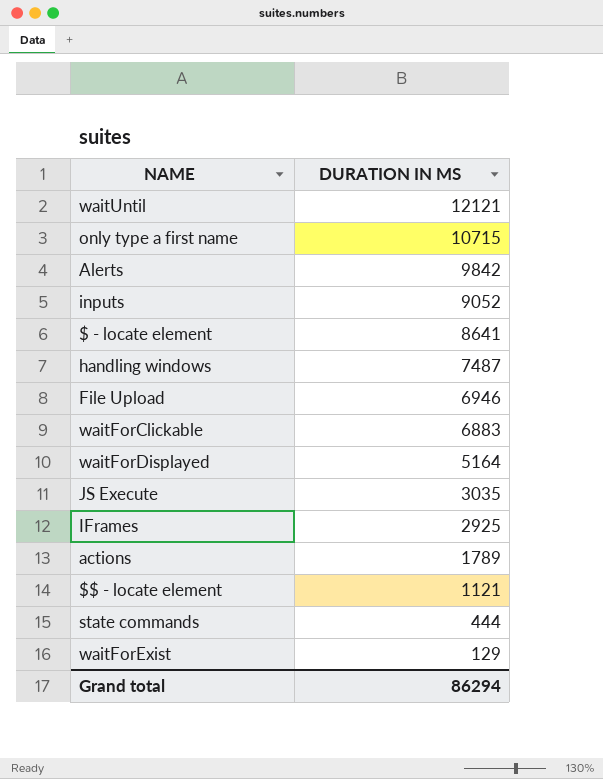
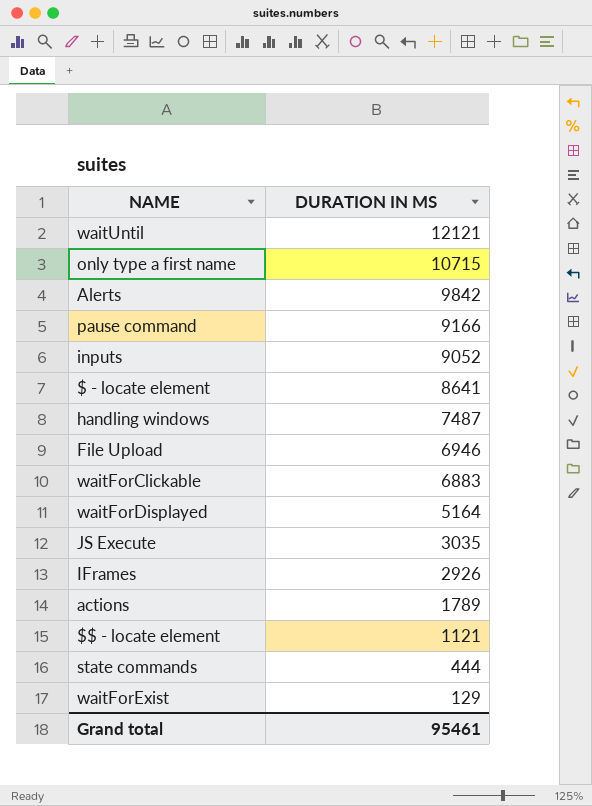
row pause command: none -> 9166
IFrames | DURATION IN MS: 2925 -> 2926
Grand total | DURATION IN MS: 86294 -> 95461

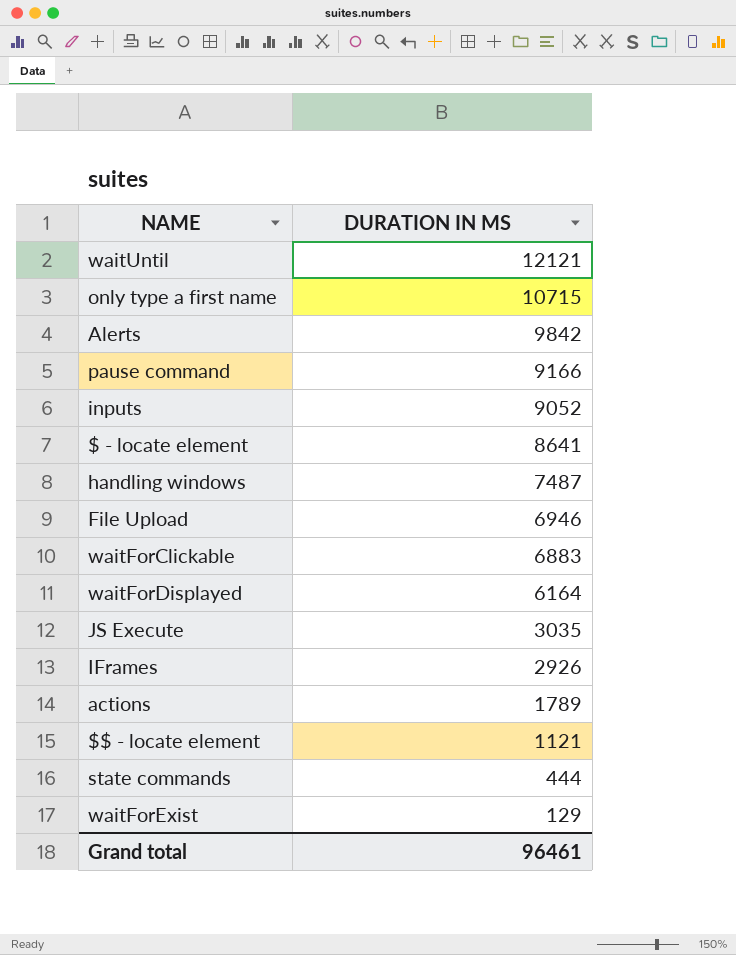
waitForDisplayed | DURATION IN MS: 5164 -> 6164
Grand total | DURATION IN MS: 95461 -> 96461

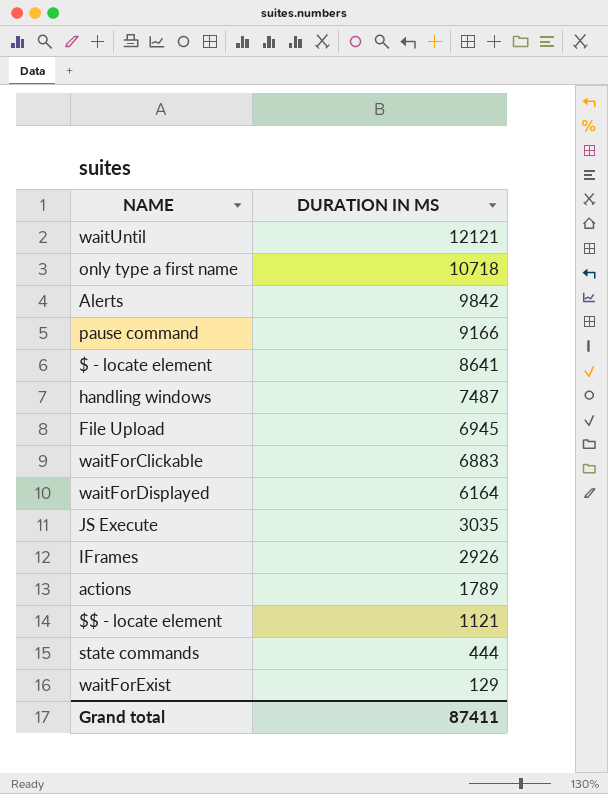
row inputs: 9052 -> none
only type a first name | DURATION IN MS: 10715 -> 10718
File Upload | DURATION IN MS: 6946 -> 6945
Grand total | DURATION IN MS: 96461 -> 87411

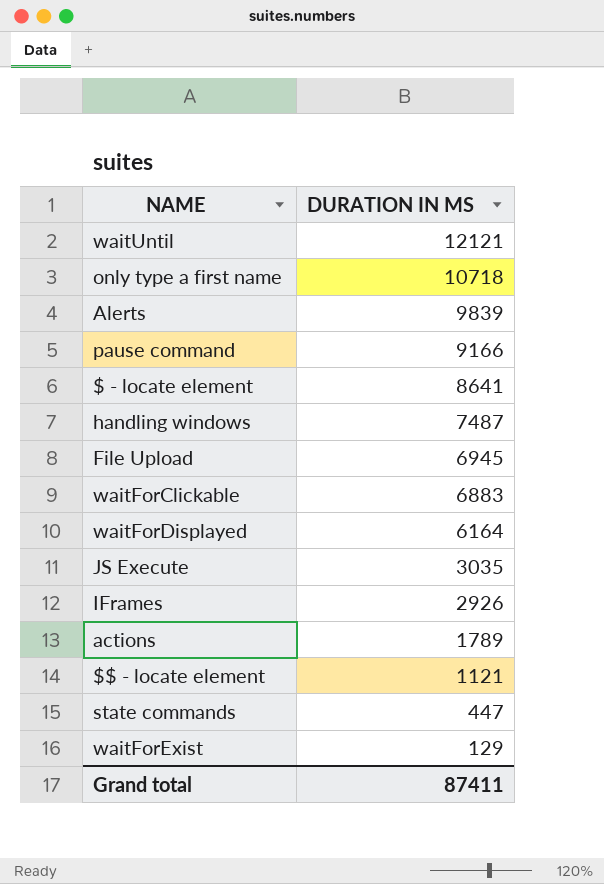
Alerts | DURATION IN MS: 9842 -> 9839
state commands | DURATION IN MS: 444 -> 447

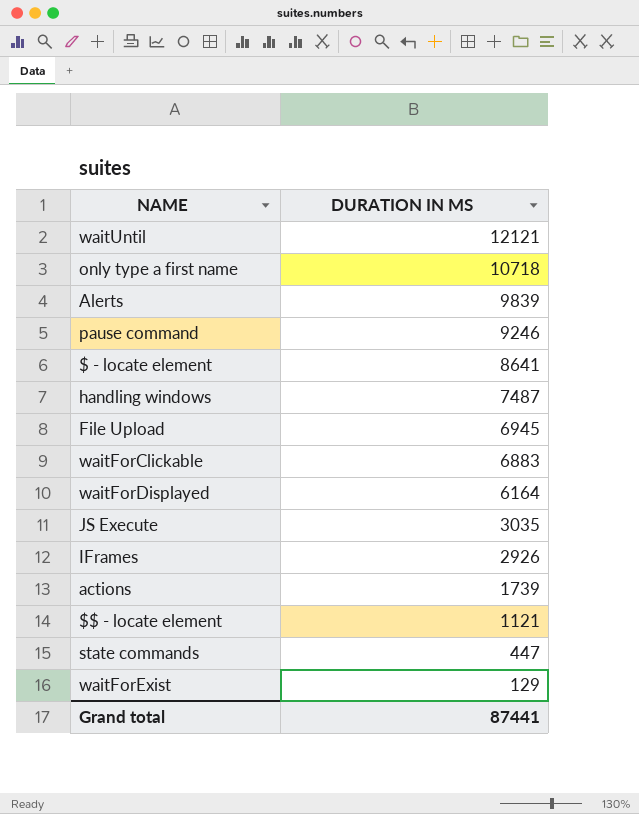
pause command | DURATION IN MS: 9166 -> 9246
actions | DURATION IN MS: 1789 -> 1739
Grand total | DURATION IN MS: 87411 -> 87441

